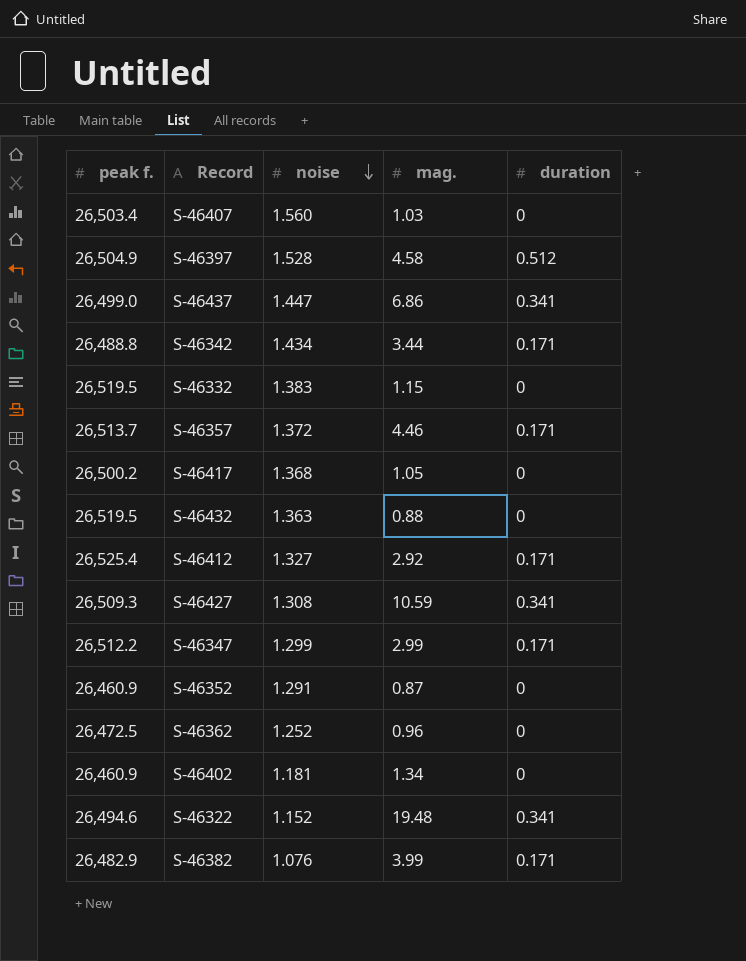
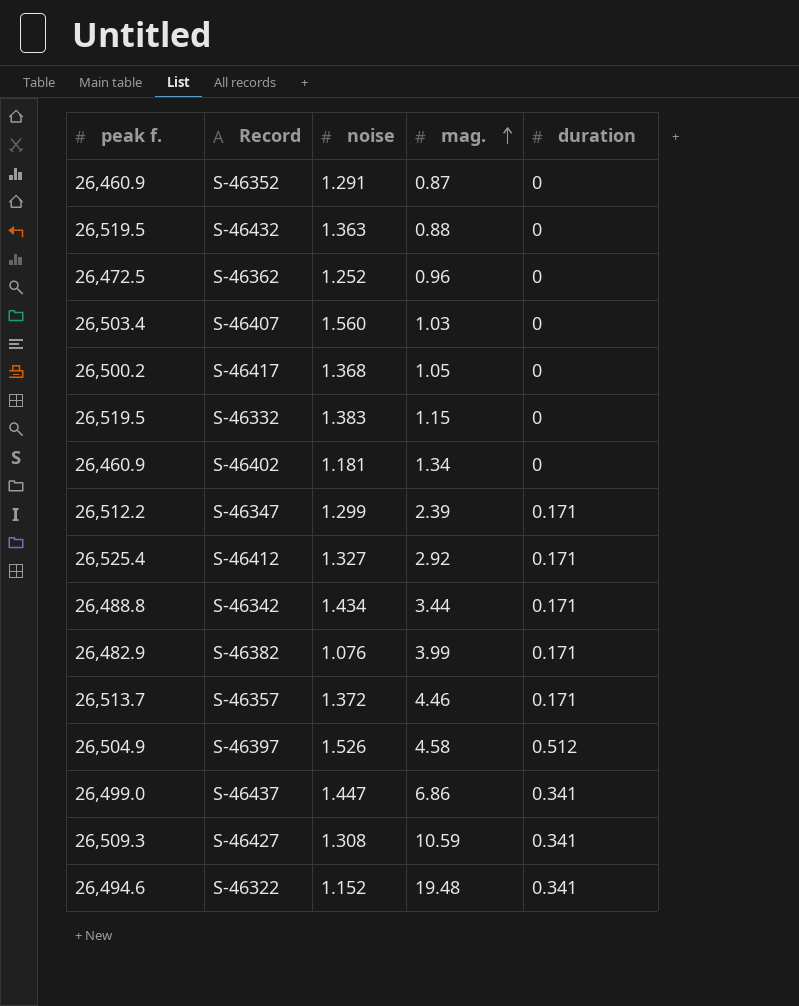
row order: noise descending -> mag. ascending
S-46347 | mag.: 2.99 -> 2.39
S-46397 | noise: 1.528 -> 1.526

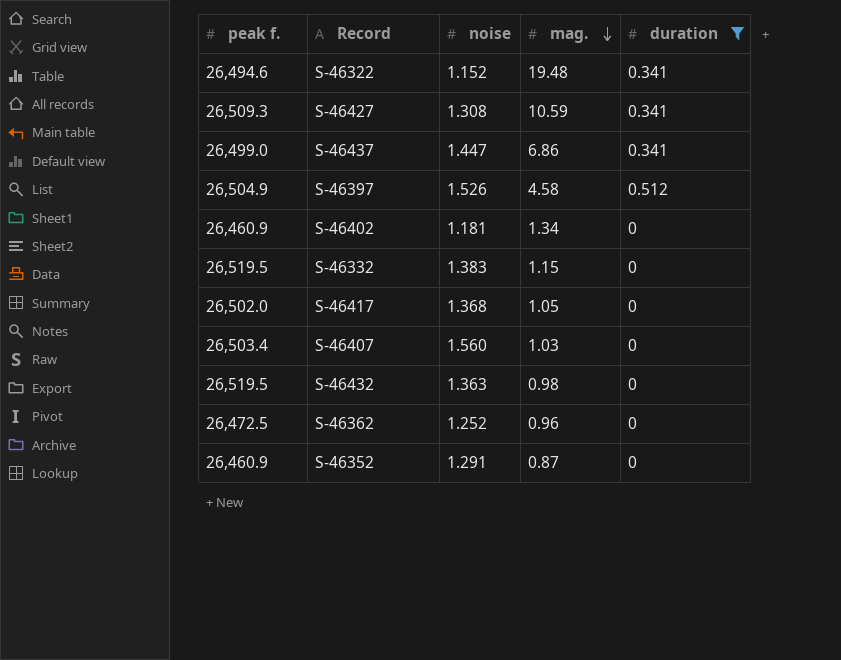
filter: none -> duration != 0.171
row order: mag. ascending -> mag. descending
S-46417 | peak f.: 26,500.2 -> 26,502.0
S-46432 | mag.: 0.88 -> 0.98

